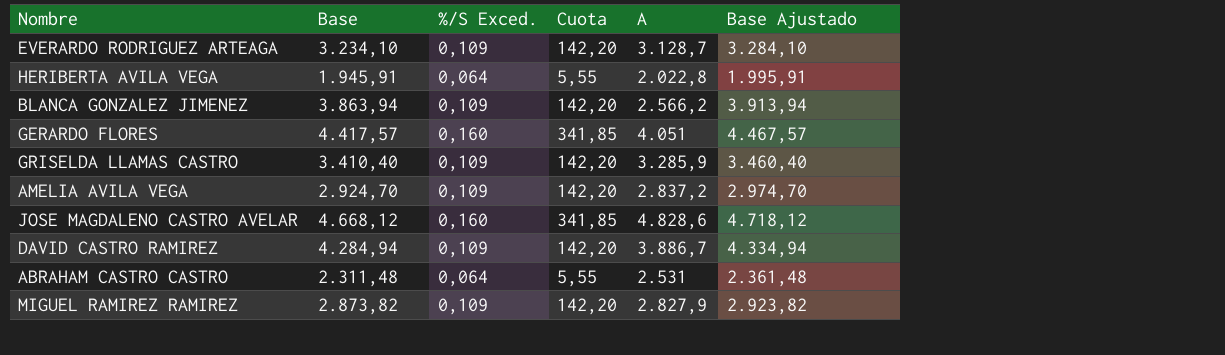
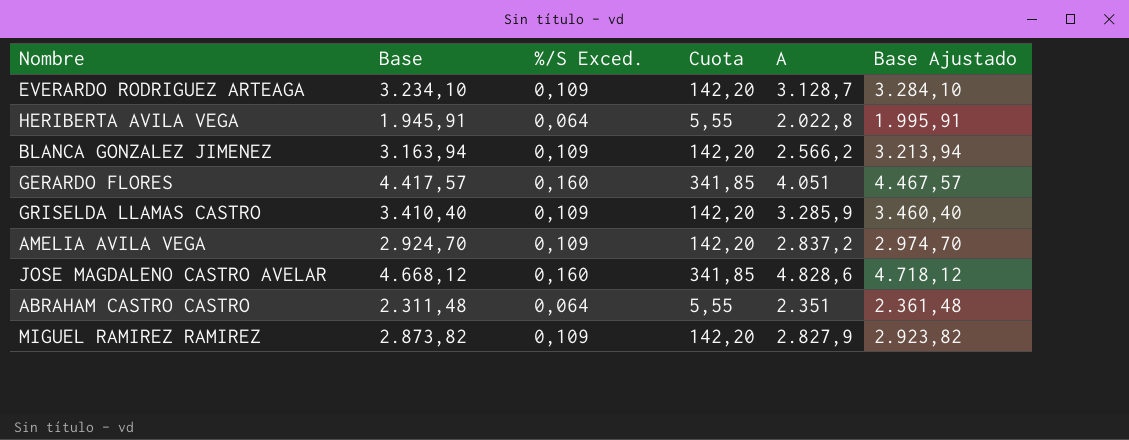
row DAVID CASTRO RAMIREZ: 4.284,94 | 0,109 | 142,20 | 3.886,7 | 4.334,94 -> none
BLANCA GONZALEZ JIMENEZ | Base: 3.863,94 -> 3.163,94
BLANCA GONZALEZ JIMENEZ | Base Ajustado: 3.913,94 -> 3.213,94
ABRAHAM CASTRO CASTRO | A: 2.531 -> 2.351

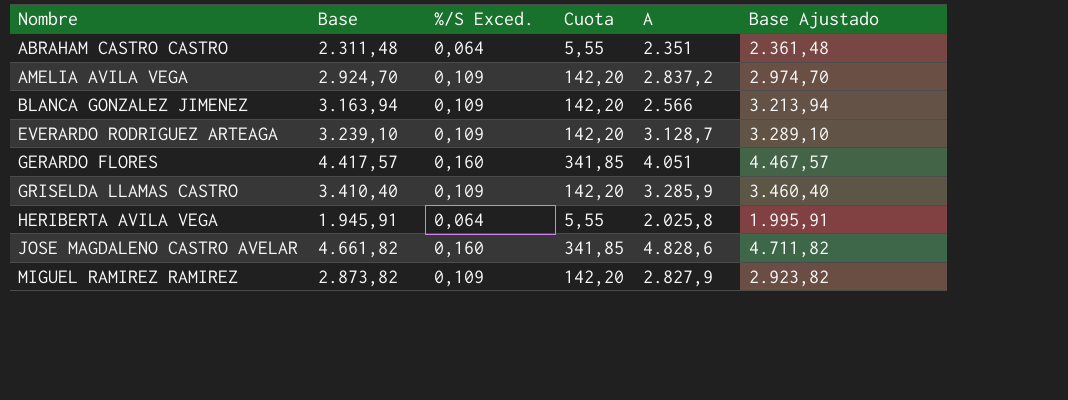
row order: none -> Nombre ascending
BLANCA GONZALEZ JIMENEZ | A: 2.566,2 -> 2.566
EVERARDO RODRIGUEZ ARTEAGA | Base: 3.234,10 -> 3.239,10
EVERARDO RODRIGUEZ ARTEAGA | Base Ajustado: 3.284,10 -> 3.289,10
HERIBERTA AVILA VEGA | A: 2.022,8 -> 2.025,8
JOSE MAGDALENO CASTRO AVELAR | Base: 4.668,12 -> 4.661,82
JOSE MAGDALENO CASTRO AVELAR | Base Ajustado: 4.718,12 -> 4.711,82

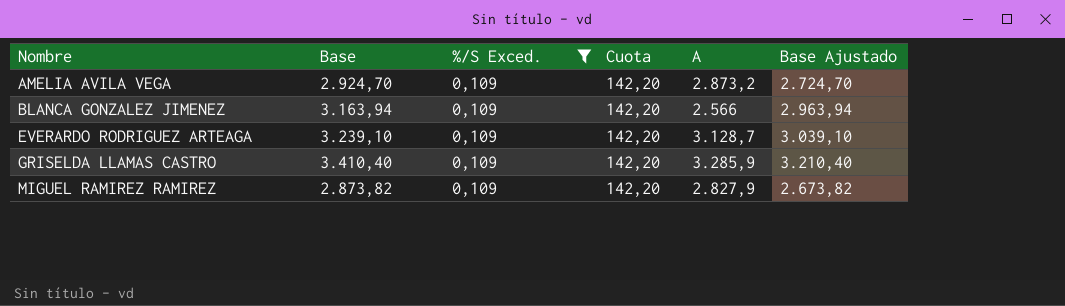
filter: none -> %/S Exced. = 0,109
column Base Ajustado | formula: [Base] + 50 -> [Base] - 200
AMELIA AVILA VEGA | A: 2.837,2 -> 2.873,2

